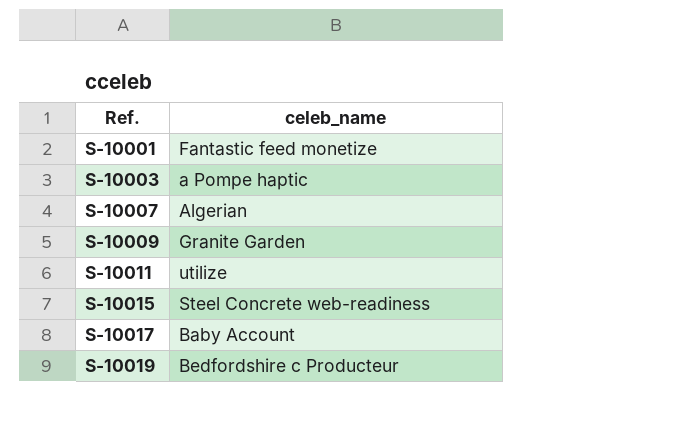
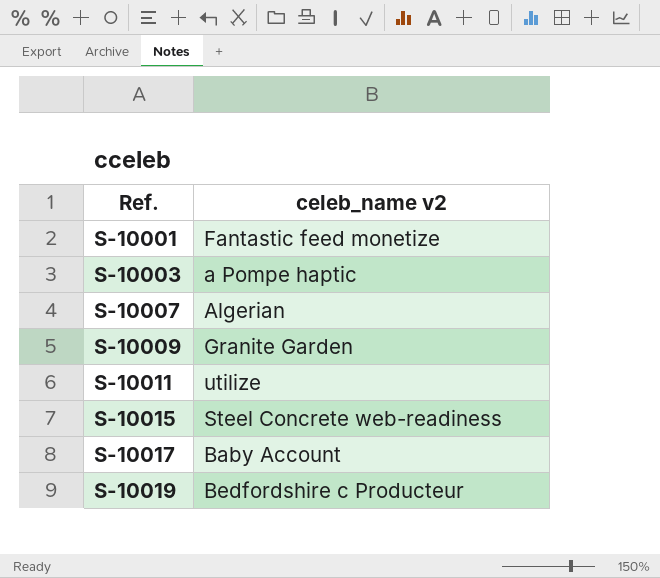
column name: celeb_name -> celeb_name v2

